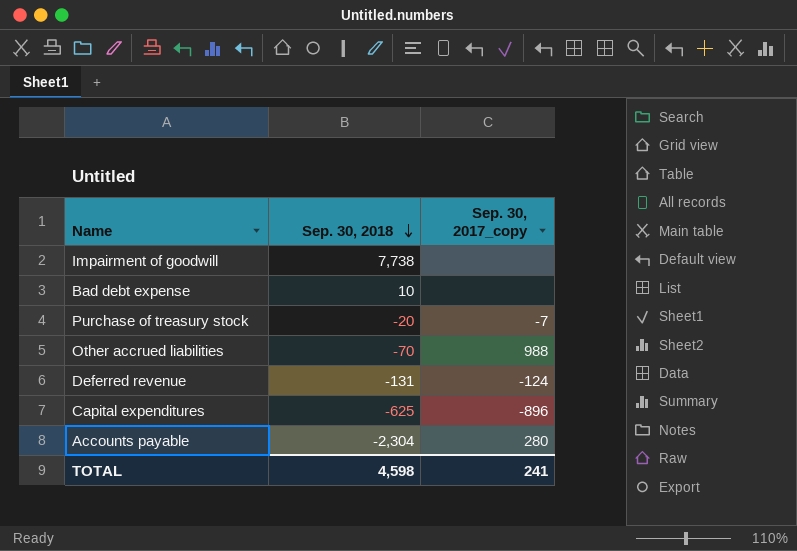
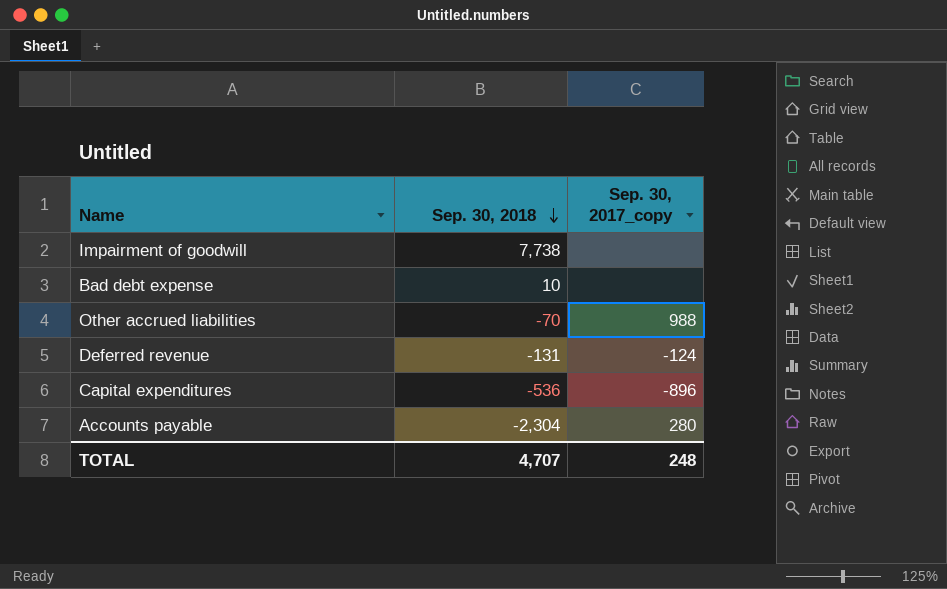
row Purchase of treasury stock: -20 | -7 -> none
Capital expenditures | Sep. 30, 2018: -625 -> -536
TOTAL | Sep. 30, 2018: 4,598 -> 4,707
TOTAL | Sep. 30, 2017_copy: 241 -> 248

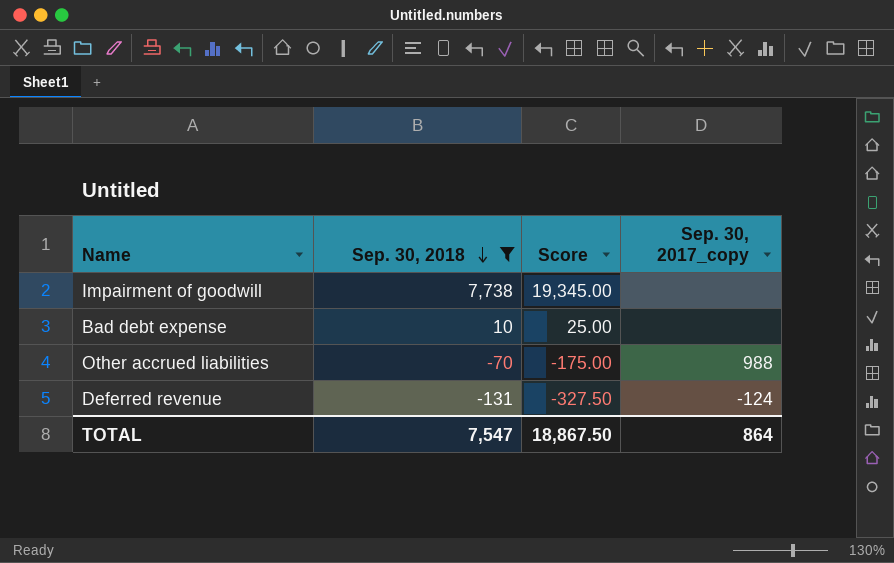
filter: none -> Sep. 30, 2018 >= -131
column Score | formula: none -> [Sep. 30, 2018] * 2.5
TOTAL | Sep. 30, 2018: 4,707 -> 7,547
TOTAL | Sep. 30, 2017_copy: 248 -> 864

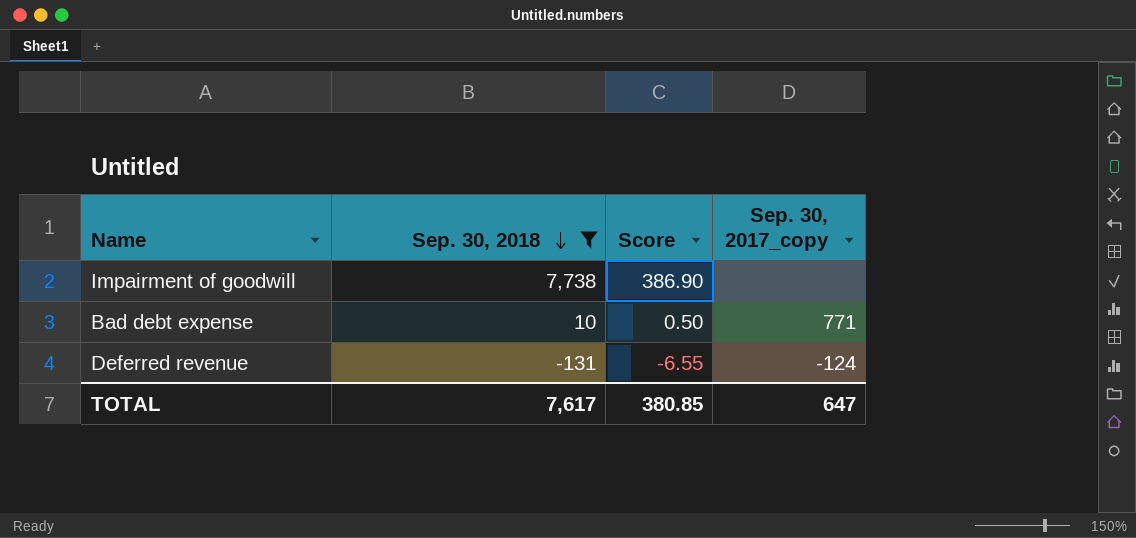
column Score | formula: [Sep. 30, 2018] * 2.5 -> [Sep. 30, 2018] * 0.05
row Other accrued liabilities: -70 | -175.00 | 988 -> none
Bad debt expense | Sep. 30, 2017_copy: none -> 771
TOTAL | Sep. 30, 2018: 7,547 -> 7,617
TOTAL | Score: 18,867.50 -> 380.85
TOTAL | Sep. 30, 2017_copy: 864 -> 647

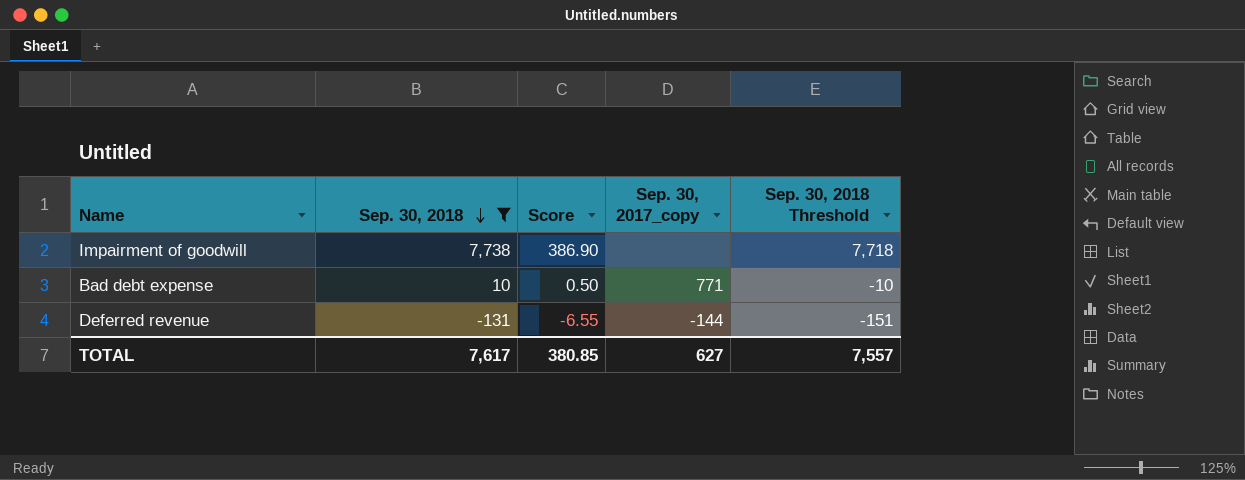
column Sep. 30, 2018 Threshold | formula: none -> [Sep. 30, 2018] - 20
Deferred revenue | Sep. 30, 2017_copy: -124 -> -144
TOTAL | Sep. 30, 2017_copy: 647 -> 627

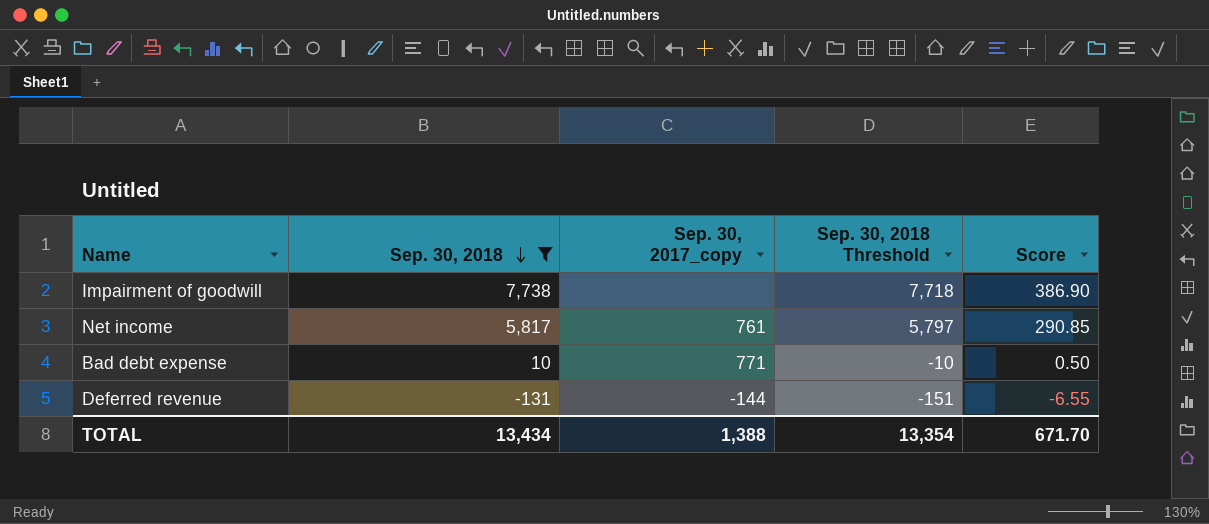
column Score | position: 3 -> 5
row Net income: none -> 5,817 | 761 | 5,797 | 290.85
TOTAL | Sep. 30, 2018: 7,617 -> 13,434
TOTAL | Sep. 30, 2017_copy: 627 -> 1,388
TOTAL | Sep. 30, 2018 Threshold: 7,557 -> 13,354
TOTAL | Score: 380.85 -> 671.70

